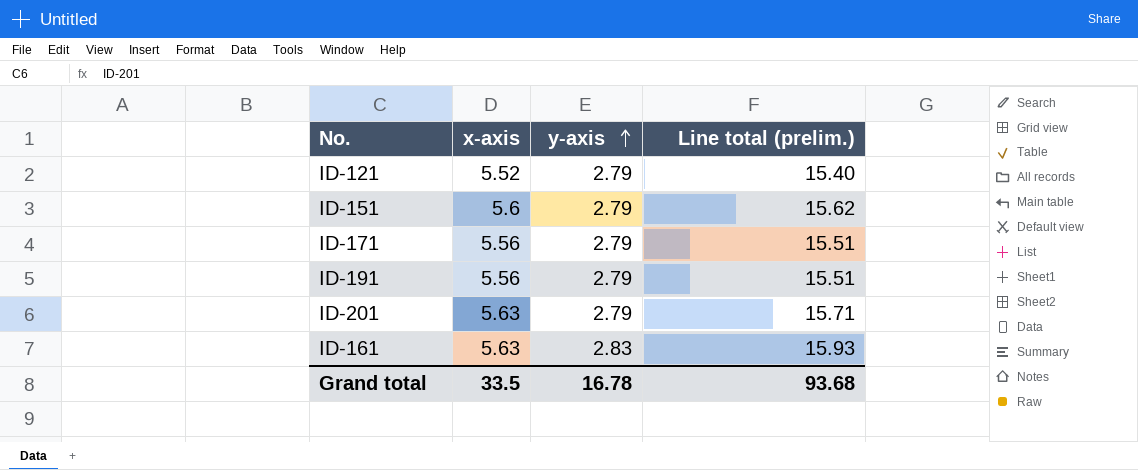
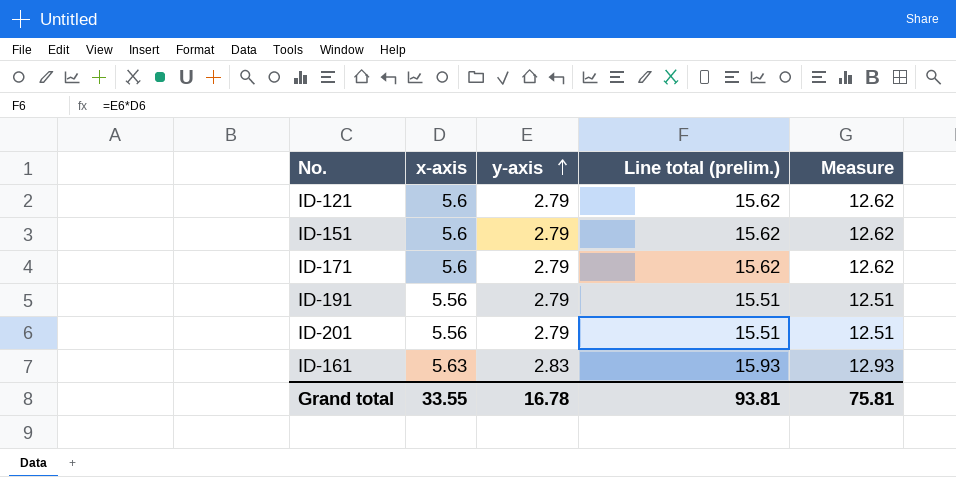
column Measure | formula: none -> [Line total (prelim.)] - 3
ID-121 | x-axis: 5.52 -> 5.6
ID-121 | Line total (prelim.): 15.40 -> 15.62
ID-171 | x-axis: 5.56 -> 5.6
ID-171 | Line total (prelim.): 15.51 -> 15.62
ID-201 | x-axis: 5.63 -> 5.56
ID-201 | Line total (prelim.): 15.71 -> 15.51
Grand total | x-axis: 33.5 -> 33.55
Grand total | Line total (prelim.): 93.68 -> 93.81

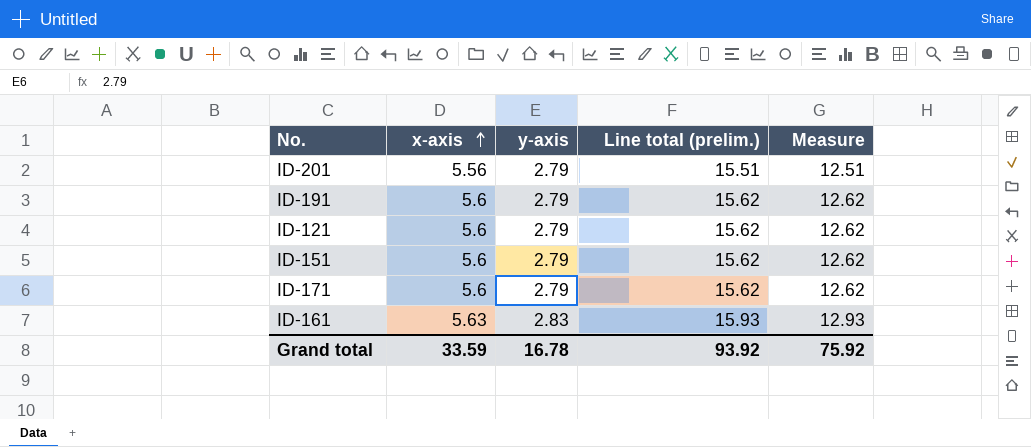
row order: y-axis ascending -> x-axis ascending
ID-191 | x-axis: 5.56 -> 5.6
ID-191 | Line total (prelim.): 15.51 -> 15.62
ID-191 | Measure: 12.51 -> 12.62
Grand total | x-axis: 33.55 -> 33.59
Grand total | Line total (prelim.): 93.81 -> 93.92
Grand total | Measure: 75.81 -> 75.92

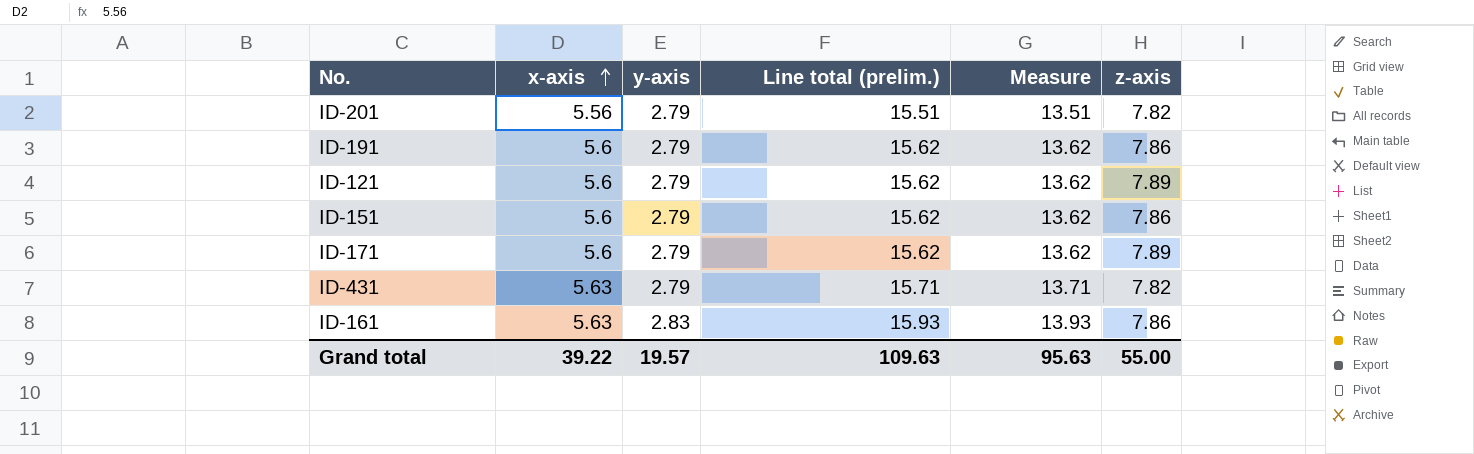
column Measure | formula: [Line total (prelim.)] - 3 -> [Line total (prelim.)] - 2
column z-axis | position: none -> 6
row ID-431: none -> 5.63 | 2.79 | 15.71 | 13.71 | 7.82
Grand total | x-axis: 33.59 -> 39.22
Grand total | y-axis: 16.78 -> 19.57
Grand total | Line total (prelim.): 93.92 -> 109.63
Grand total | Measure: 75.92 -> 95.63

